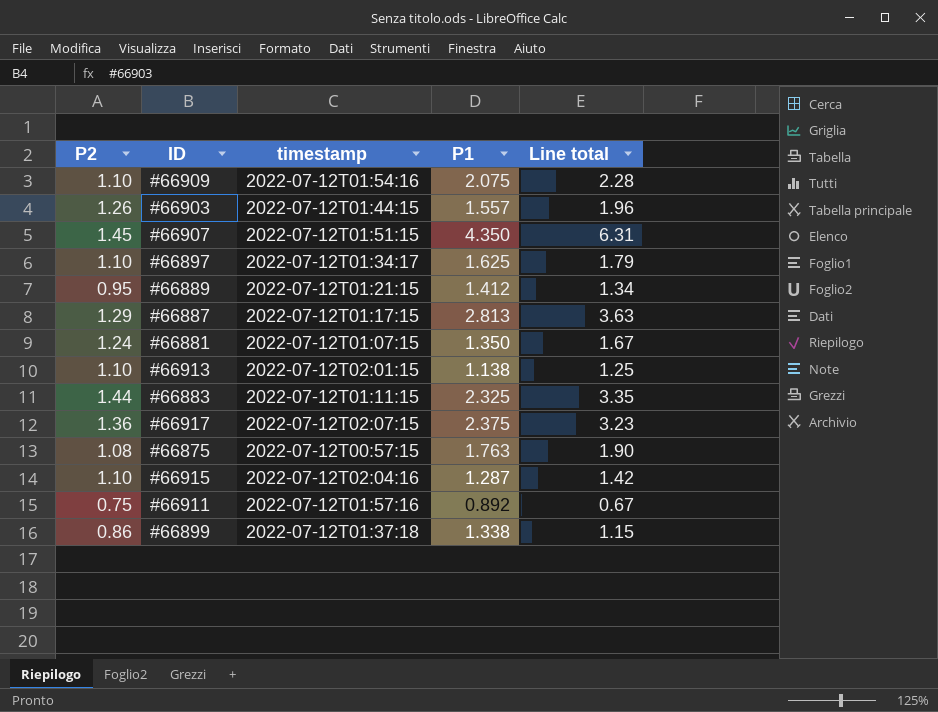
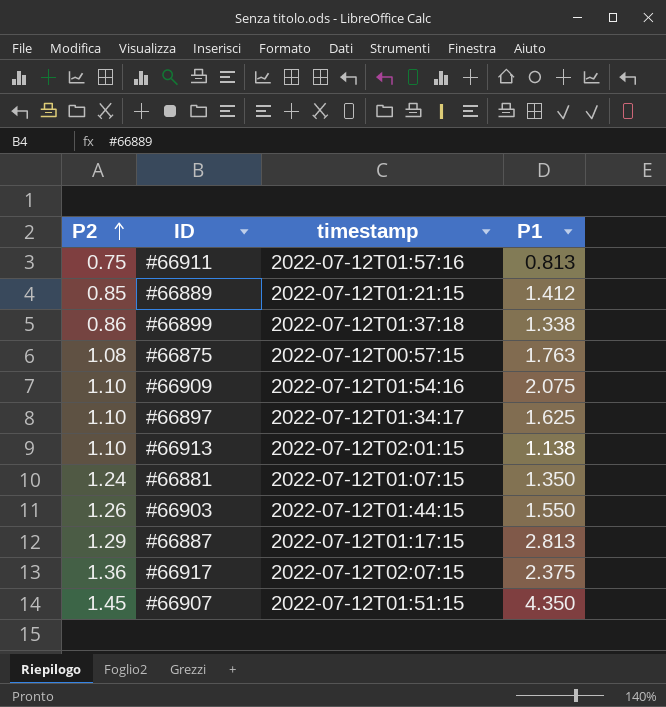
row order: none -> P2 ascending
column Line total | formula: [P2] * [P1] -> none
row #66883: 1.44 | 2022-07-12T01:11:15 | 2.325 | 3.35 -> none
row #66915: 1.10 | 2022-07-12T02:04:16 | 1.287 | 1.42 -> none
#66911 | P1: 0.892 -> 0.813
#66889 | P2: 0.95 -> 0.85
#66903 | P1: 1.557 -> 1.550

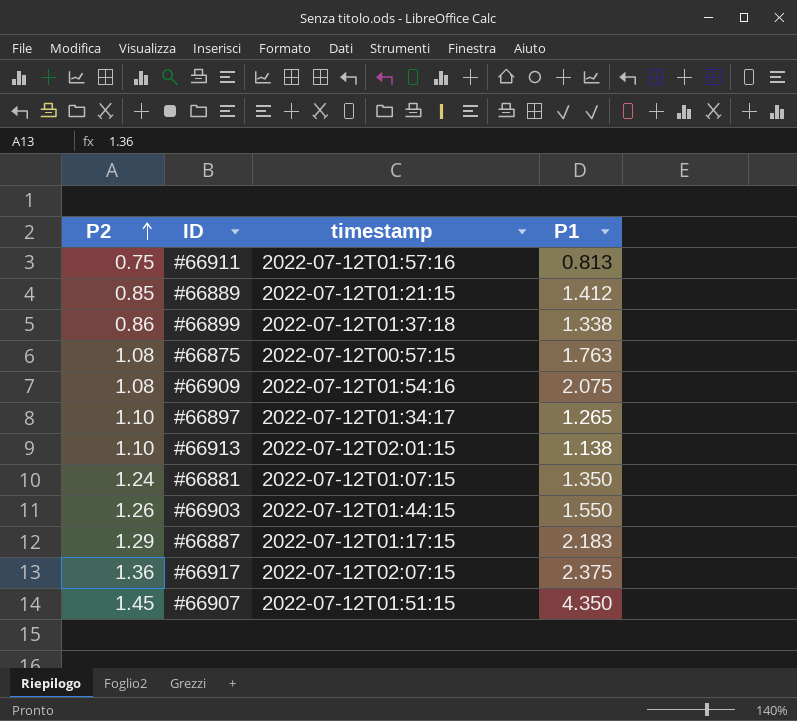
#66909 | P2: 1.10 -> 1.08
#66897 | P1: 1.625 -> 1.265
#66887 | P1: 2.813 -> 2.183

